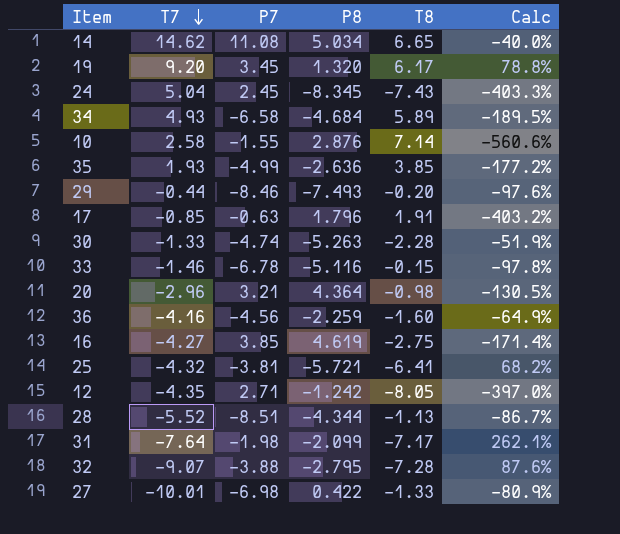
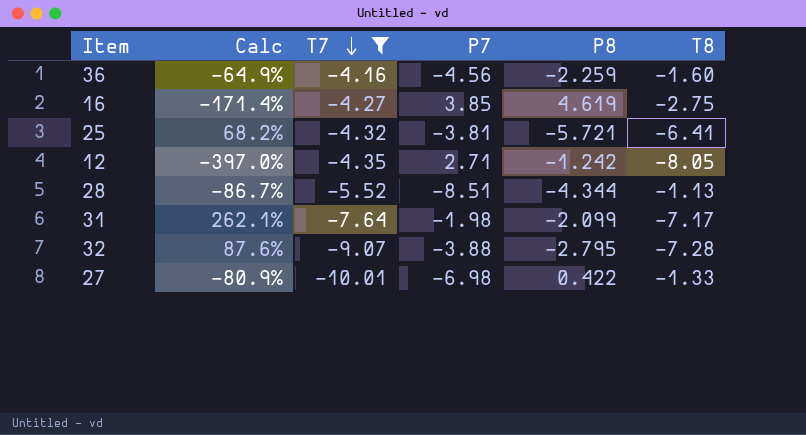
filter: none -> T7 <= -4.16
column Calc | position: 6 -> 2

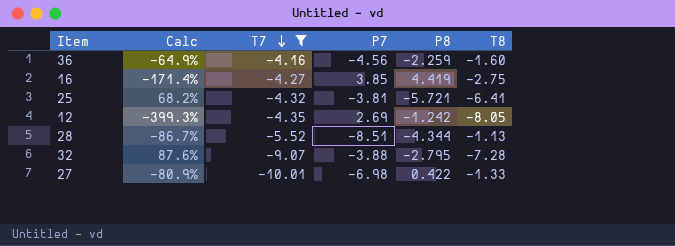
row 31: 262.1% | -7.64 | -1.98 | -2.099 | -7.17 -> none
16 | P8: 4.619 -> 4.419
12 | Calc: -397.0% -> -399.3%
12 | P7: 2.71 -> 2.69

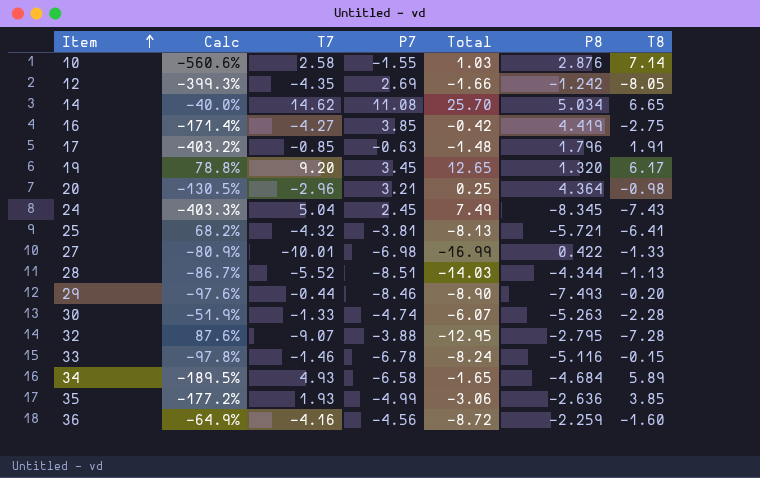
filter: T7 <= -4.16 -> none
row order: T7 descending -> Item ascending
column Total | formula: none -> [T7] + [P7]

